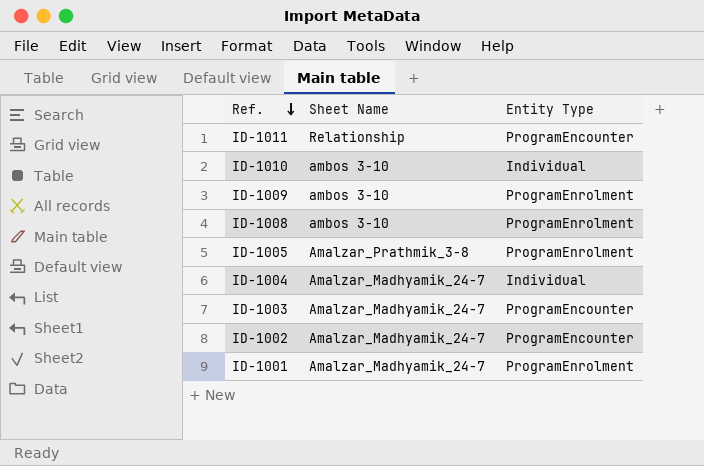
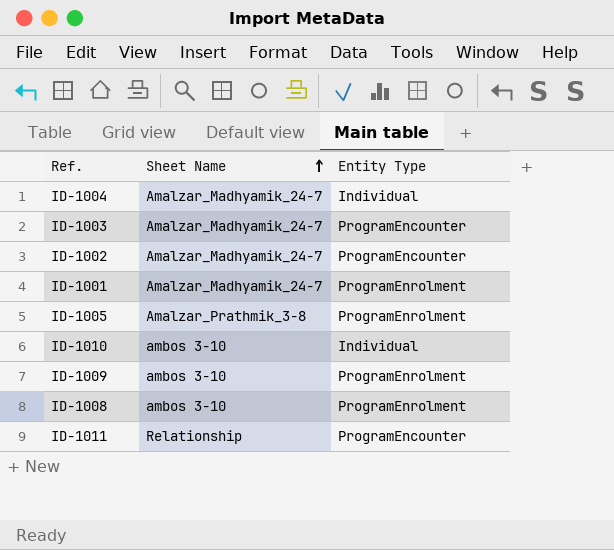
row order: Ref. descending -> Sheet Name ascending

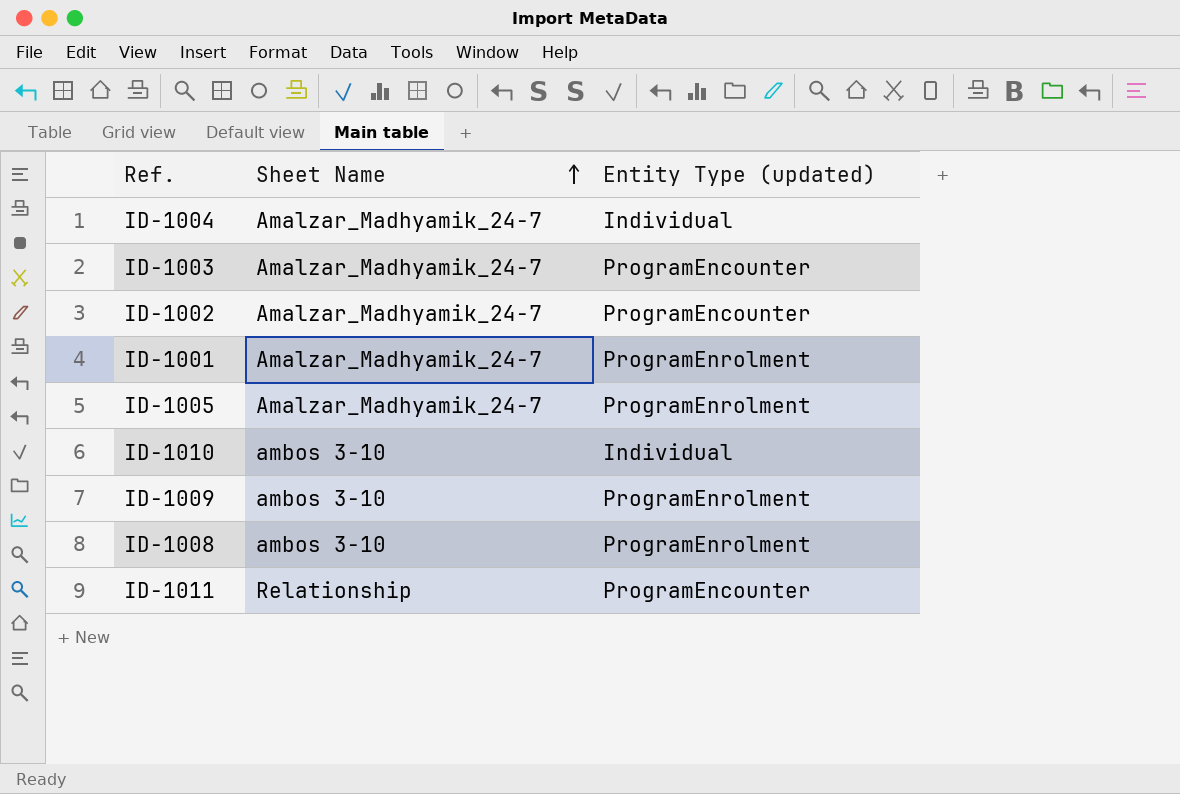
column name: Entity Type -> Entity Type (updated)
ID-1005 | Sheet Name: Amalzar_Prathmik_3-8 -> Amalzar_Madhyamik_24-7

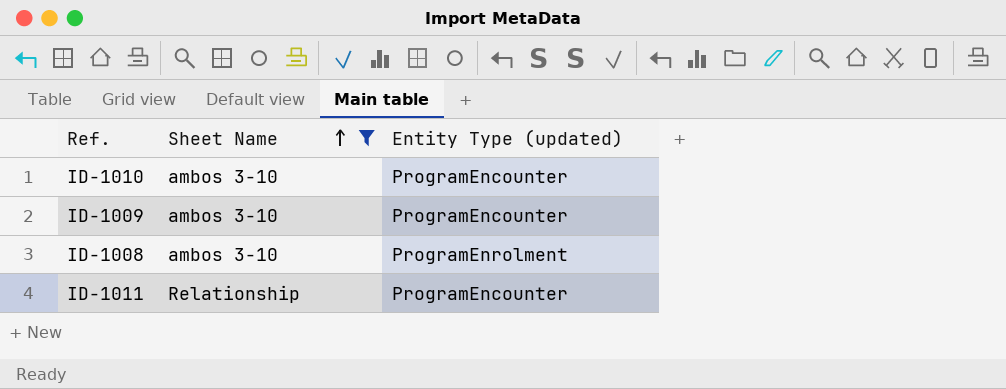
filter: none -> Sheet Name != Amalzar_Madhyamik_24-7
ID-1010 | Entity Type (updated): Individual -> ProgramEncounter
ID-1009 | Entity Type (updated): ProgramEnrolment -> ProgramEncounter

